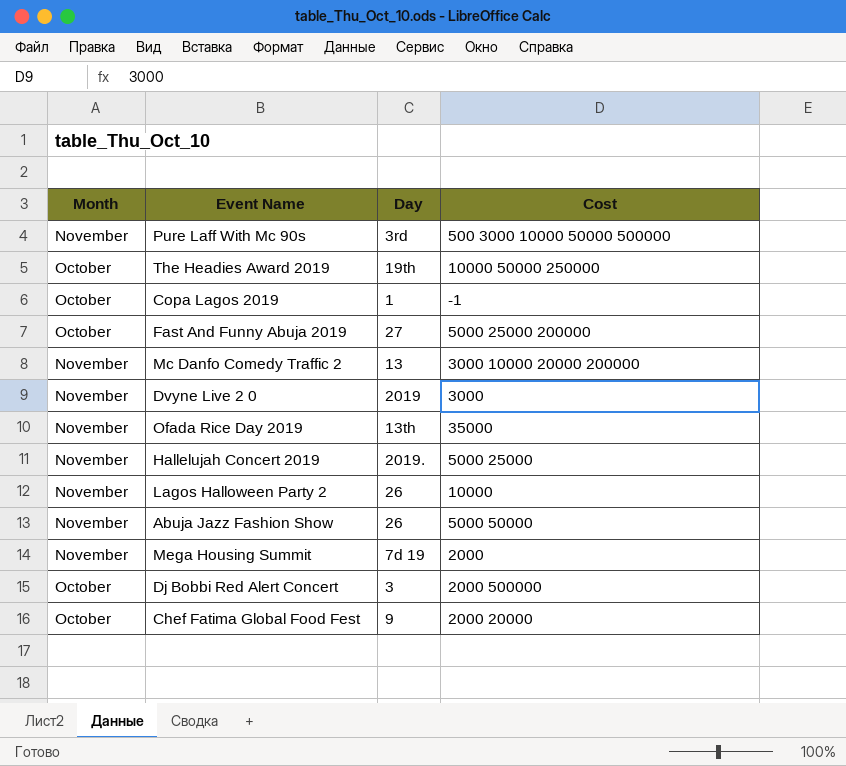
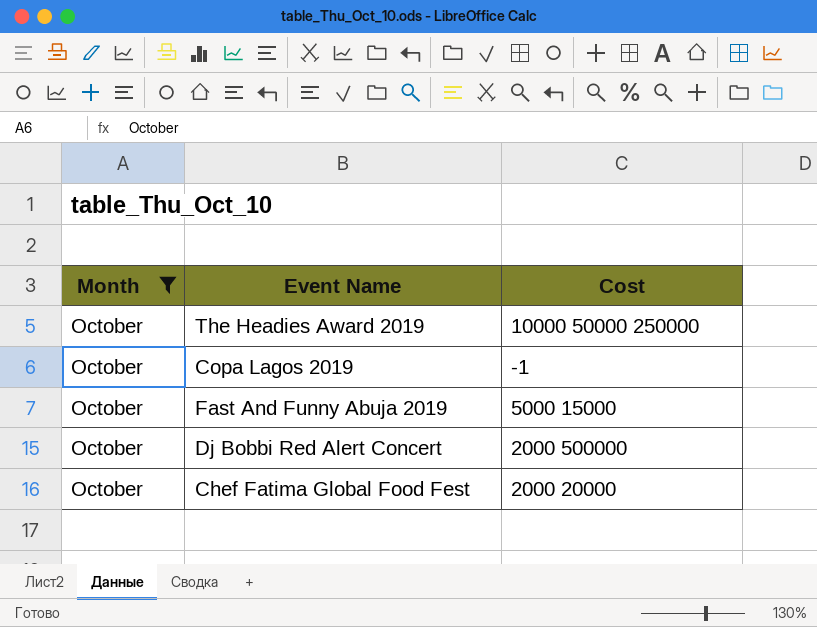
filter: none -> Month = October
column Day | position: 3 -> none
Fast And Funny Abuja 2019 | Cost: 5000 25000 200000 -> 5000 15000

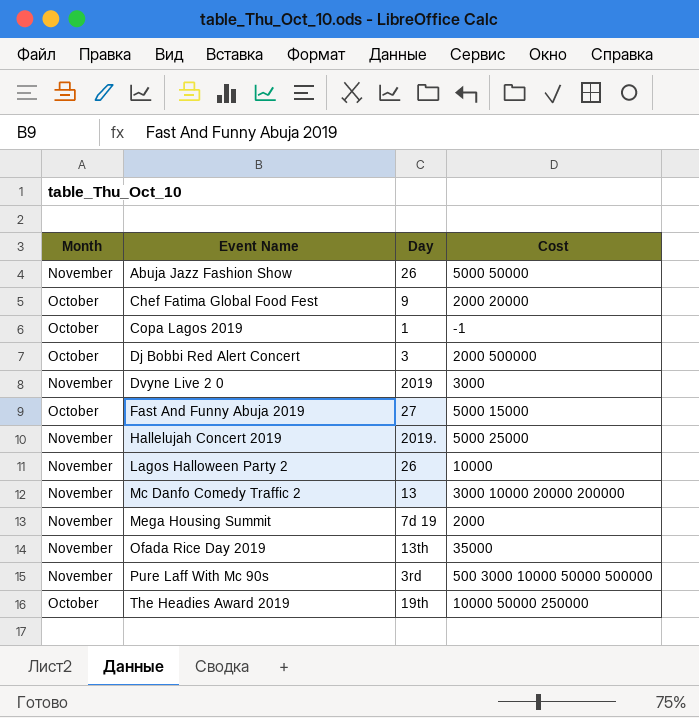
filter: Month = October -> none
row order: none -> Event Name ascending
column Day | position: none -> 3

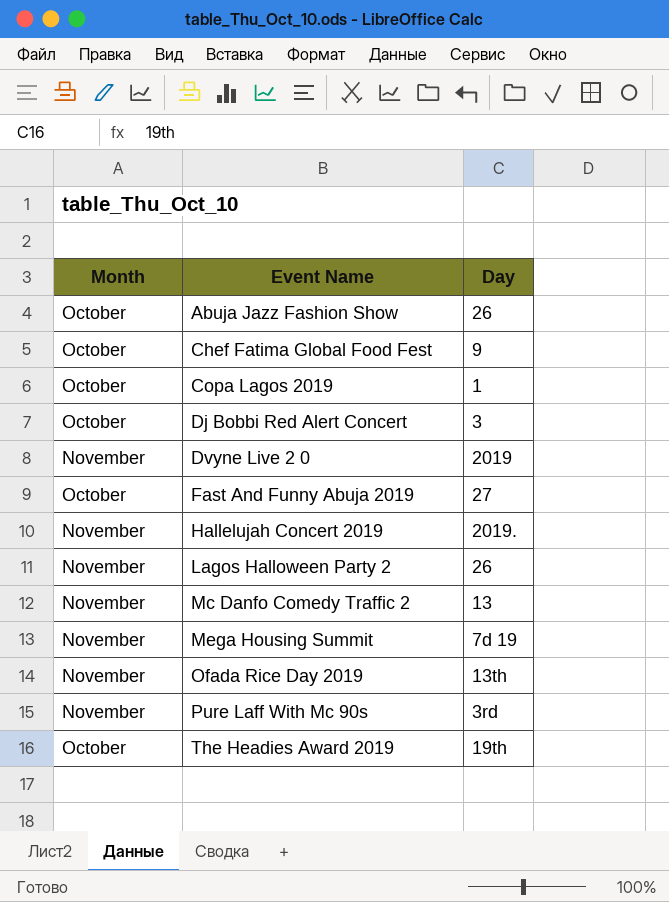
column Cost | position: 4 -> none
Abuja Jazz Fashion Show | Month: November -> October

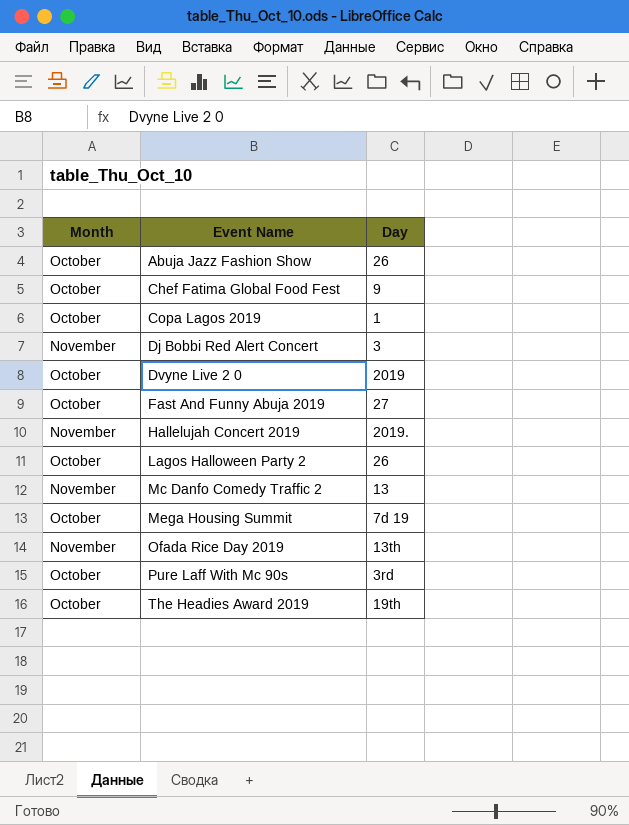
Dj Bobbi Red Alert Concert | Month: October -> November
Dvyne Live 2 0 | Month: November -> October
Lagos Halloween Party 2 | Month: November -> October
Mega Housing Summit | Month: November -> October
Pure Laff With Mc 90s | Month: November -> October

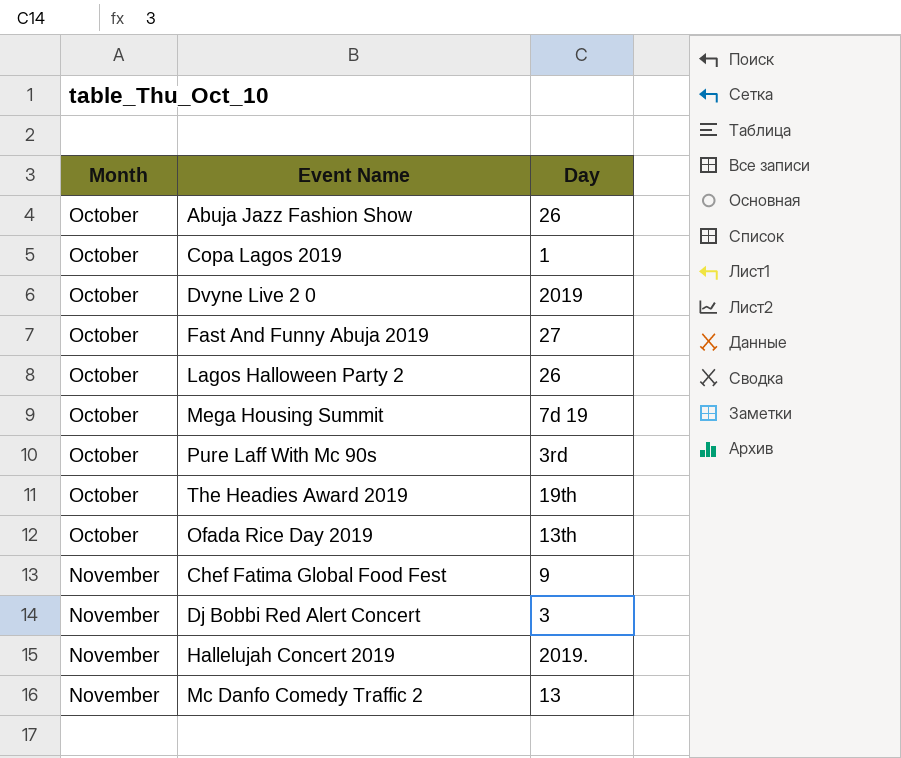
row order: Event Name ascending -> Month ascending
Ofada Rice Day 2019 | Month: November -> October
Chef Fatima Global Food Fest | Month: October -> November

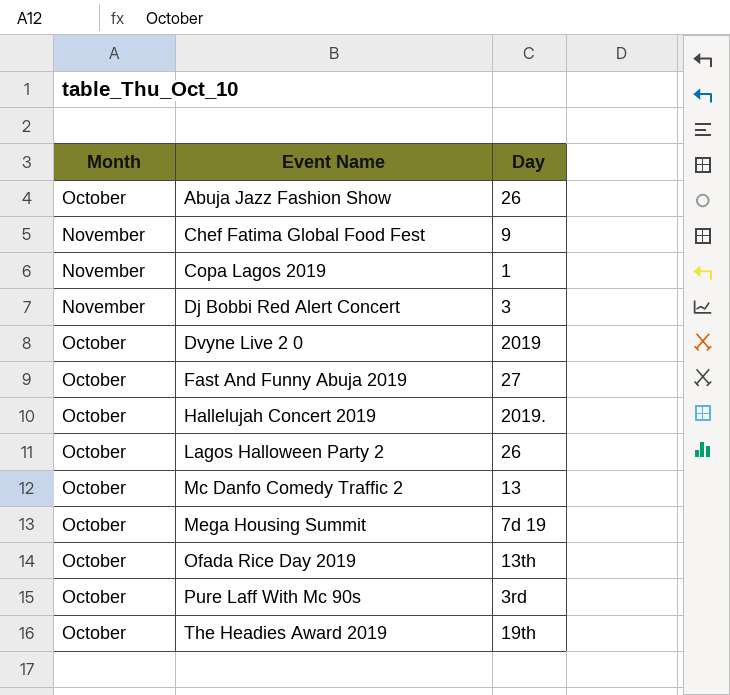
row order: Month ascending -> Event Name ascending
Copa Lagos 2019 | Month: October -> November
Hallelujah Concert 2019 | Month: November -> October
Mc Danfo Comedy Traffic 2 | Month: November -> October

